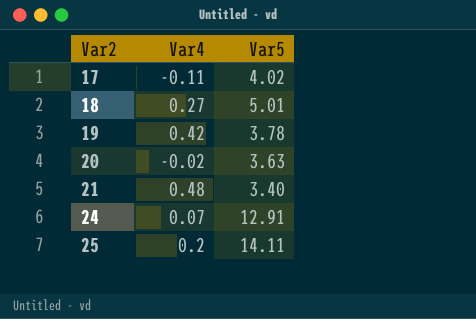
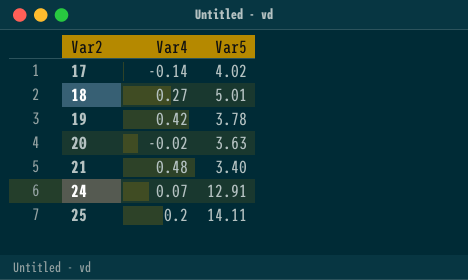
17 | Var4: -0.11 -> -0.14

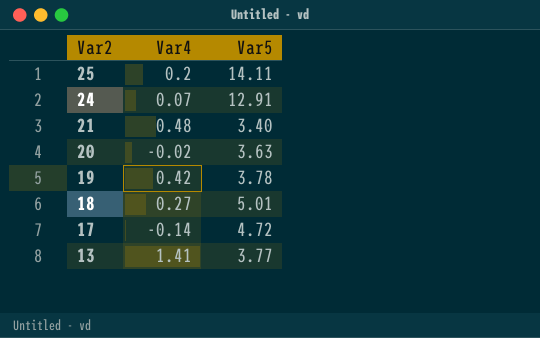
row order: Var2 ascending -> Var2 descending
17 | Var5: 4.02 -> 4.72
row 13: none -> 1.41 | 3.77

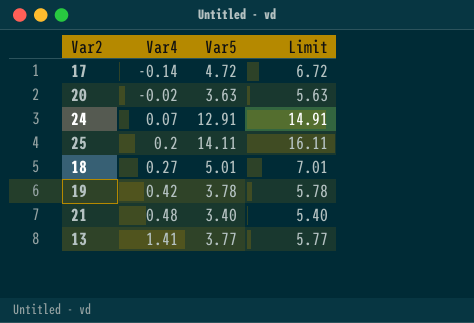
row order: Var2 descending -> Var4 ascending
column Limit | formula: none -> [Var5] + 2

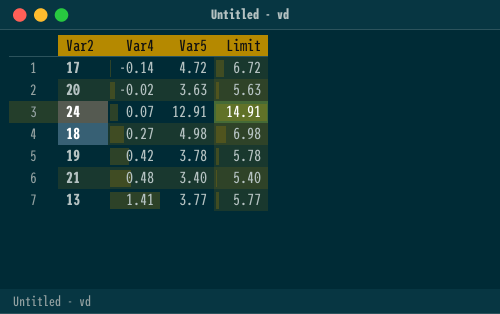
row 25: 0.2 | 14.11 | 16.11 -> none
18 | Var5: 5.01 -> 4.98
18 | Limit: 7.01 -> 6.98

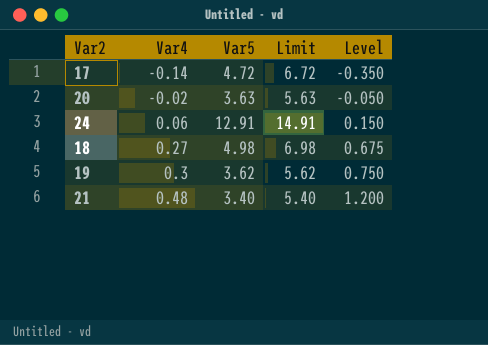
column Level | formula: none -> [Var4] * 2.5
row 13: 1.41 | 3.77 | 5.77 -> none
24 | Var4: 0.07 -> 0.06
19 | Var4: 0.42 -> 0.3
19 | Var5: 3.78 -> 3.62
19 | Limit: 5.78 -> 5.62

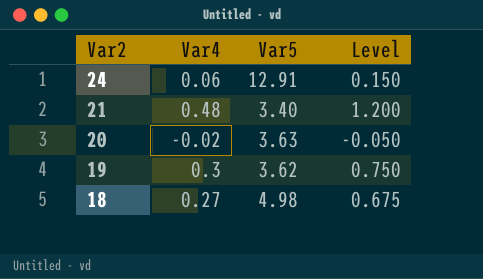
row order: Var4 ascending -> Var2 descending
column Limit | formula: [Var5] + 2 -> none
row 17: -0.14 | 4.72 | 6.72 | -0.350 -> none

